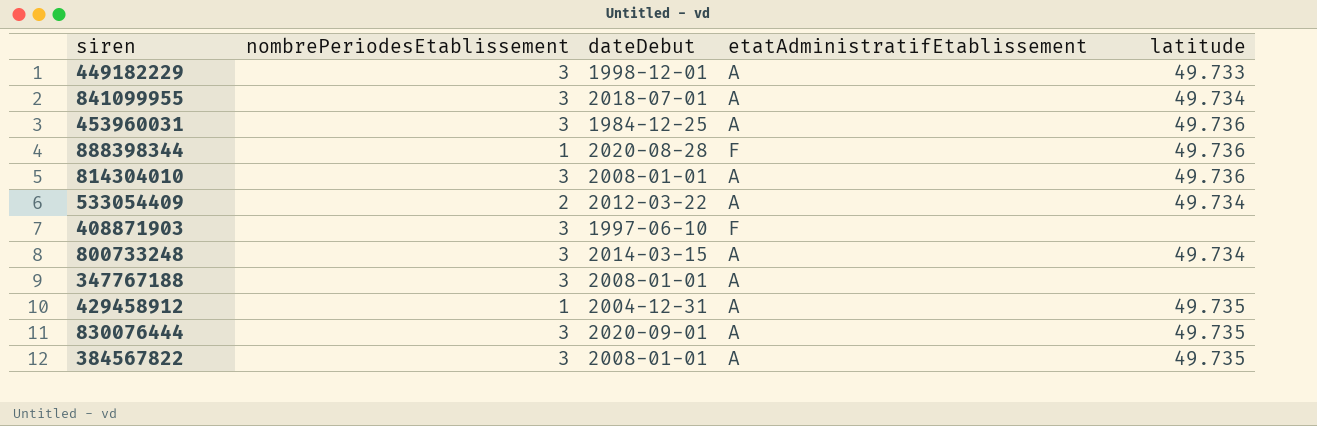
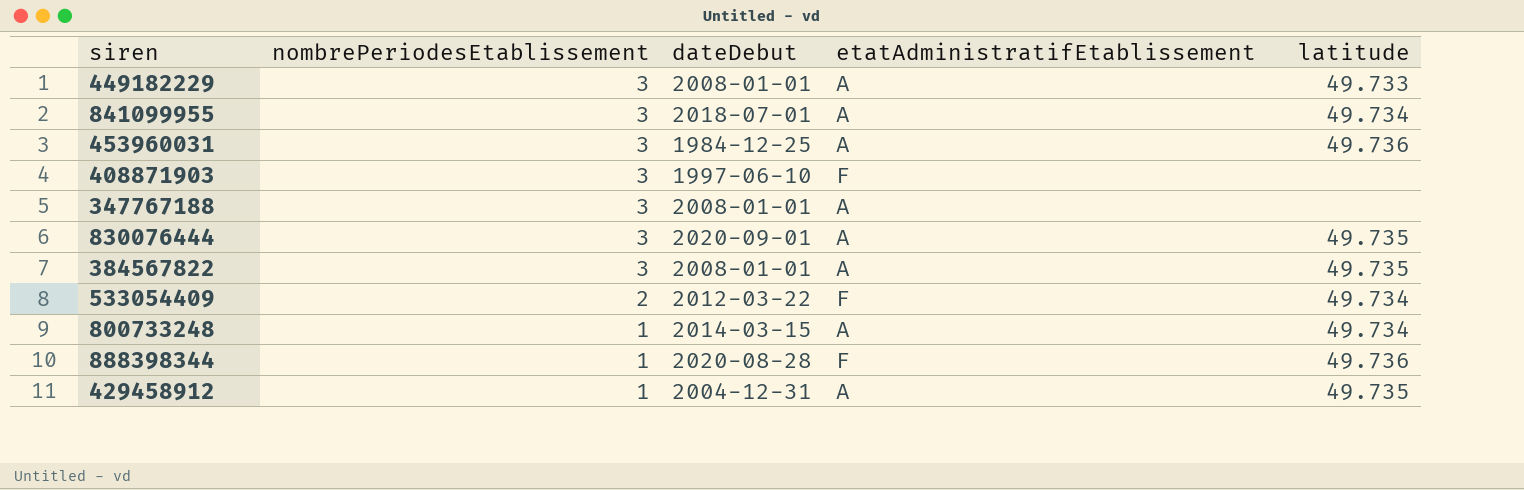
row order: none -> nombrePeriodesEtablissement descending
row 814304010: 3 | 2008-01-01 | A | 49.736 -> none
449182229 | dateDebut: 1998-12-01 -> 2008-01-01
533054409 | etatAdministratifEtablissement: A -> F
800733248 | nombrePeriodesEtablissement: 3 -> 1

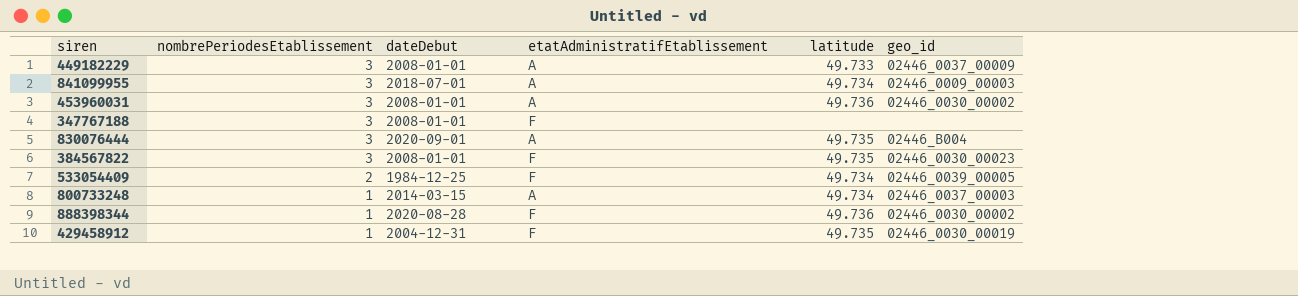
column geo_id | position: none -> 6
row 408871903: 3 | 1997-06-10 | F | none -> none
453960031 | dateDebut: 1984-12-25 -> 2008-01-01
347767188 | etatAdministratifEtablissement: A -> F
384567822 | etatAdministratifEtablissement: A -> F
533054409 | dateDebut: 2012-03-22 -> 1984-12-25
429458912 | etatAdministratifEtablissement: A -> F

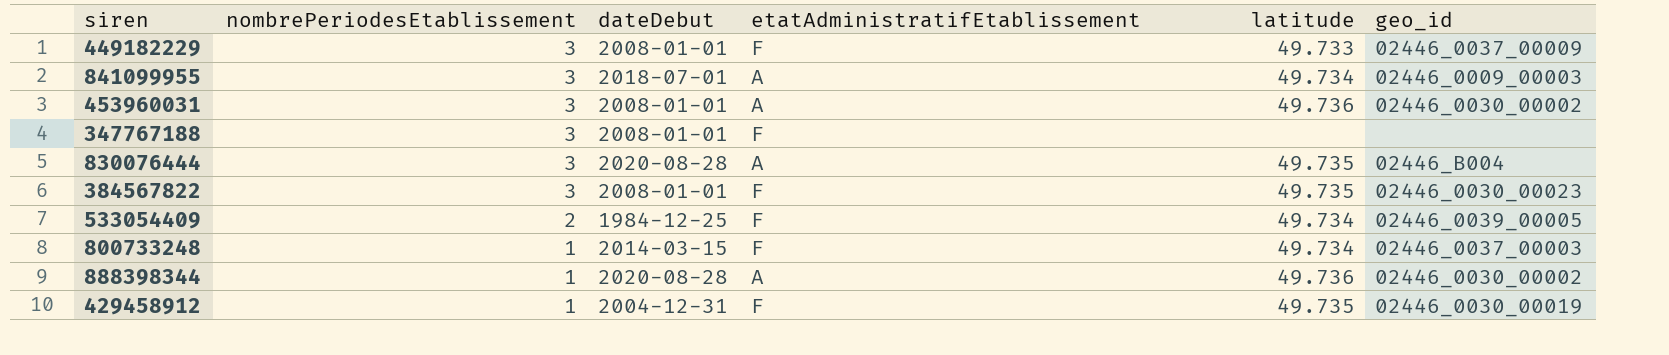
449182229 | etatAdministratifEtablissement: A -> F
830076444 | dateDebut: 2020-09-01 -> 2020-08-28
800733248 | etatAdministratifEtablissement: A -> F
888398344 | etatAdministratifEtablissement: F -> A

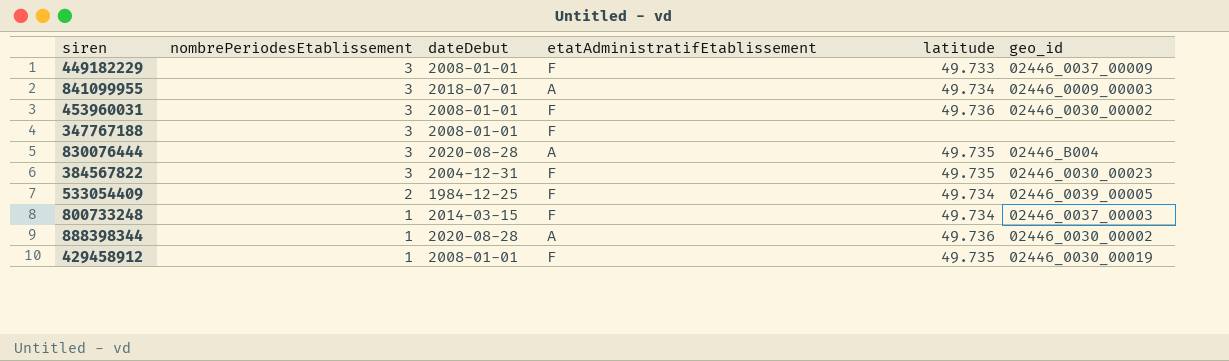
453960031 | etatAdministratifEtablissement: A -> F
384567822 | dateDebut: 2008-01-01 -> 2004-12-31
429458912 | dateDebut: 2004-12-31 -> 2008-01-01

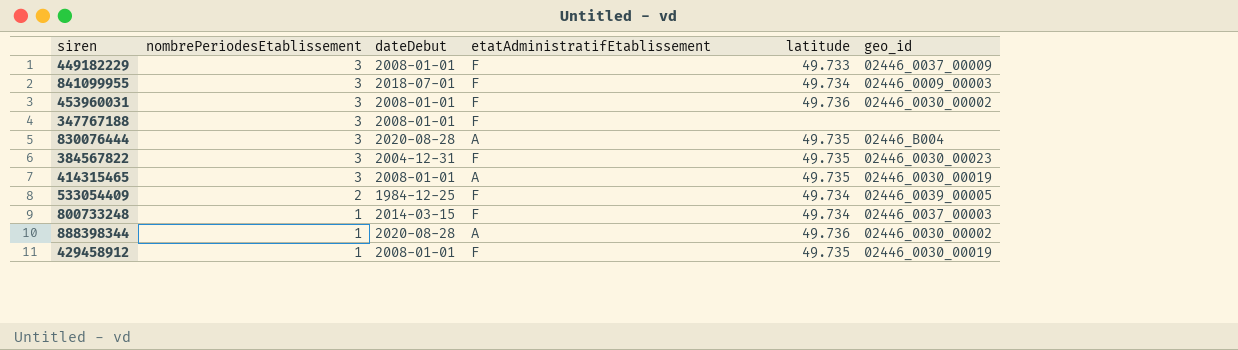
841099955 | etatAdministratifEtablissement: A -> F
row 414315465: none -> 3 | 2008-01-01 | A | 49.735 | 02446_0030_00019

